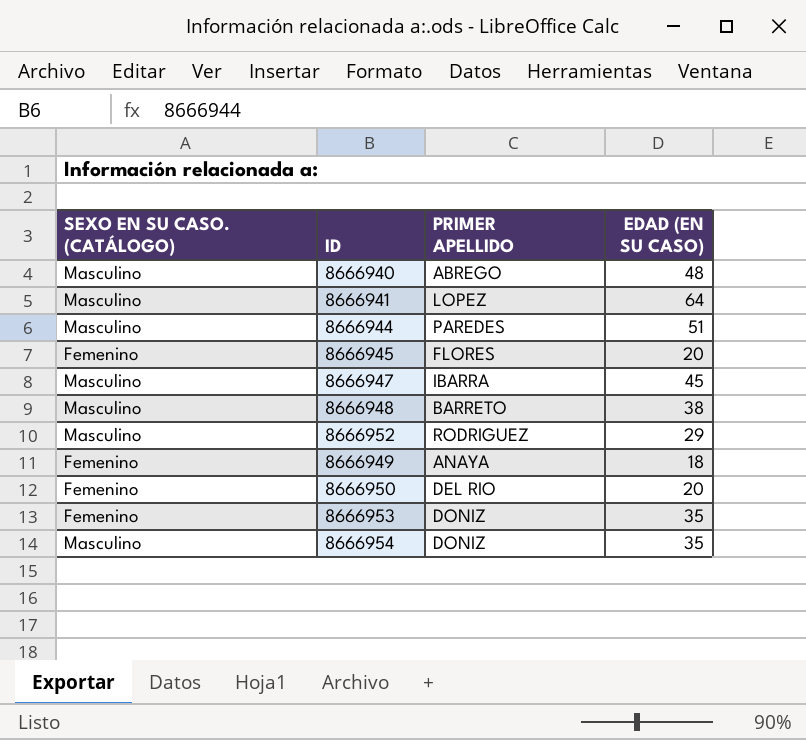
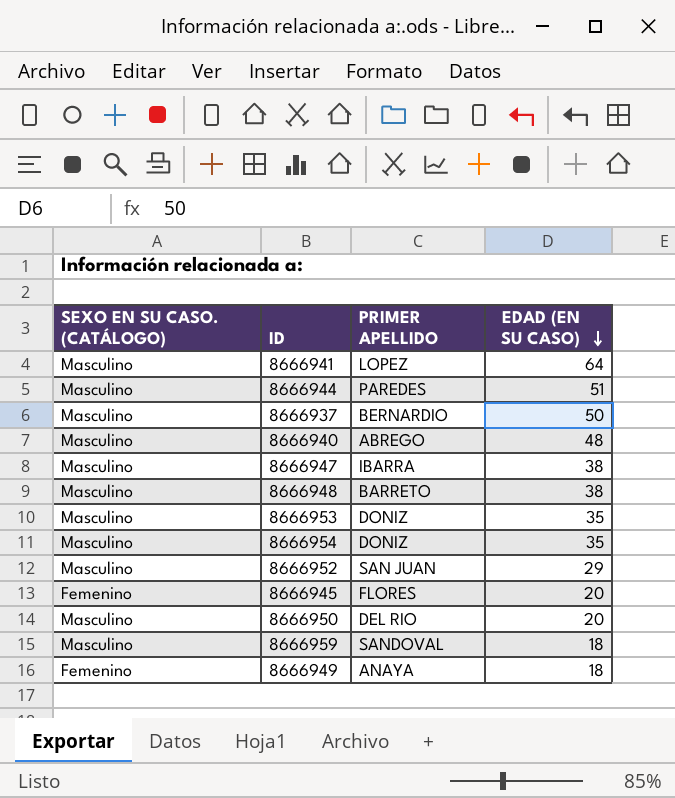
row order: none -> EDAD (EN SU CASO) descending
row 8666937: none -> Masculino | BERNARDIO | 50
8666947 | EDAD (EN SU CASO): 45 -> 38
8666953 | SEXO EN SU CASO. (CATÁLOGO): Femenino -> Masculino
8666952 | PRIMER APELLIDO: RODRIGUEZ -> SAN JUAN
8666950 | SEXO EN SU CASO. (CATÁLOGO): Femenino -> Masculino
row 8666959: none -> Masculino | SANDOVAL | 18

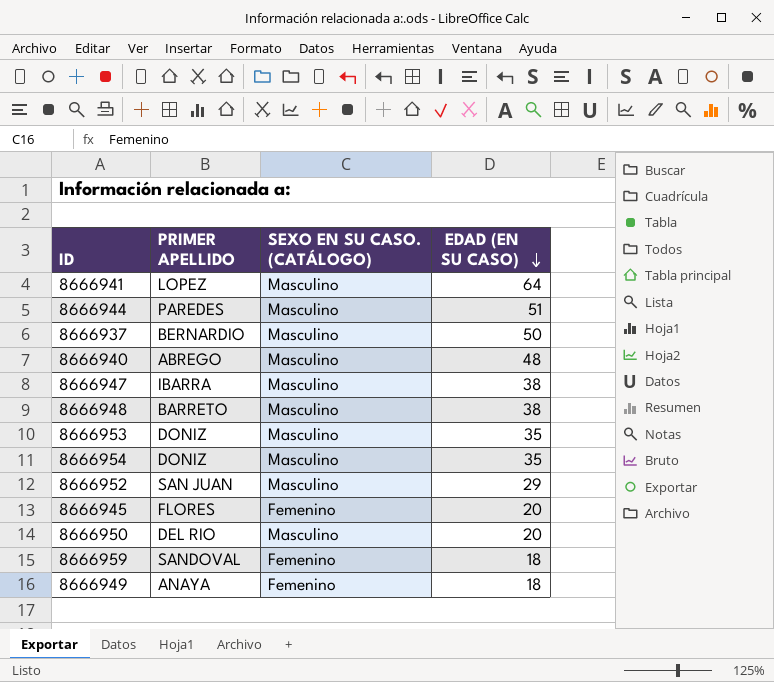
column SEXO EN SU CASO. (CATÁLOGO) | position: 1 -> 3
8666959 | SEXO EN SU CASO. (CATÁLOGO): Masculino -> Femenino

